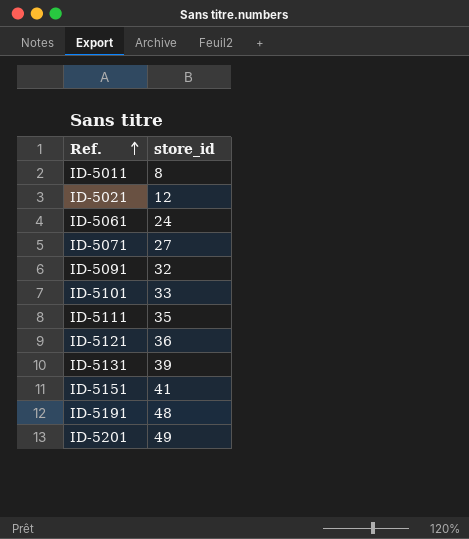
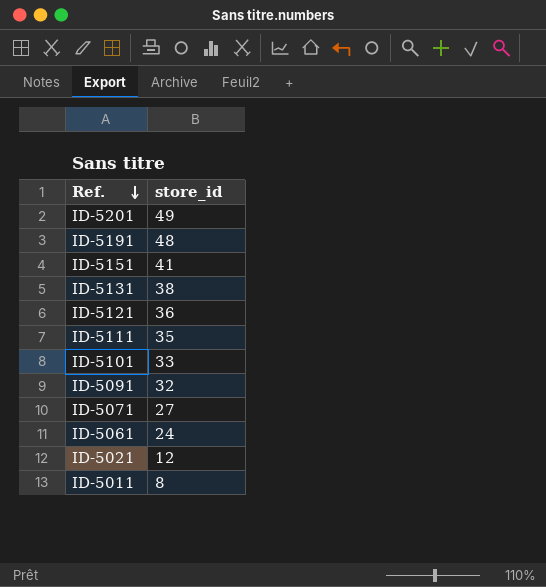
row order: Ref. ascending -> Ref. descending
ID-5131 | store_id: 39 -> 38

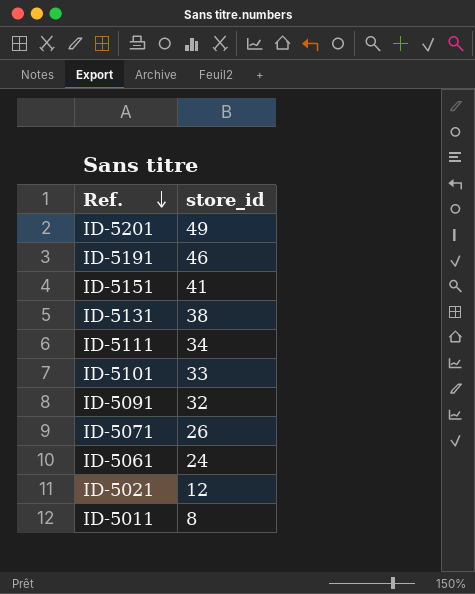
row ID-5121: 36 -> none
ID-5191 | store_id: 48 -> 46
ID-5111 | store_id: 35 -> 34
ID-5071 | store_id: 27 -> 26

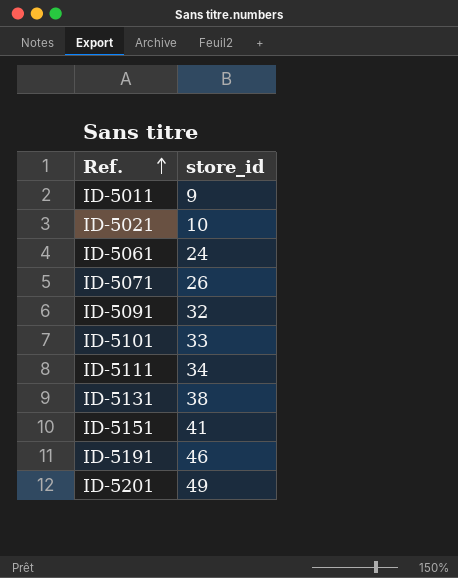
row order: Ref. descending -> Ref. ascending
ID-5011 | store_id: 8 -> 9
ID-5021 | store_id: 12 -> 10

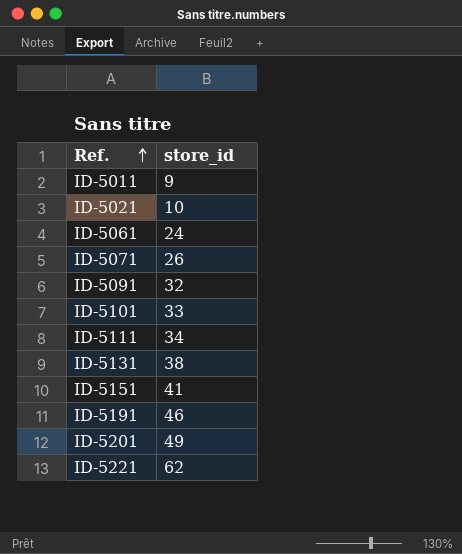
row ID-5221: none -> 62

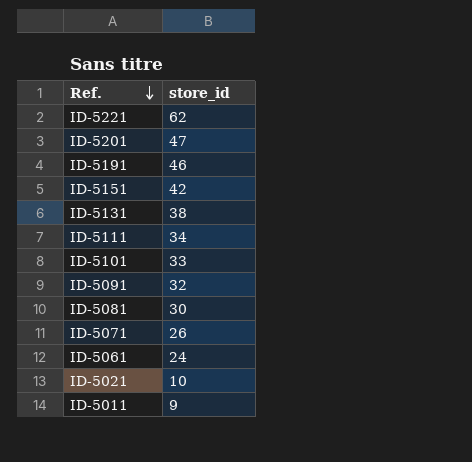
row order: Ref. ascending -> Ref. descending
ID-5201 | store_id: 49 -> 47
ID-5151 | store_id: 41 -> 42
row ID-5081: none -> 30

